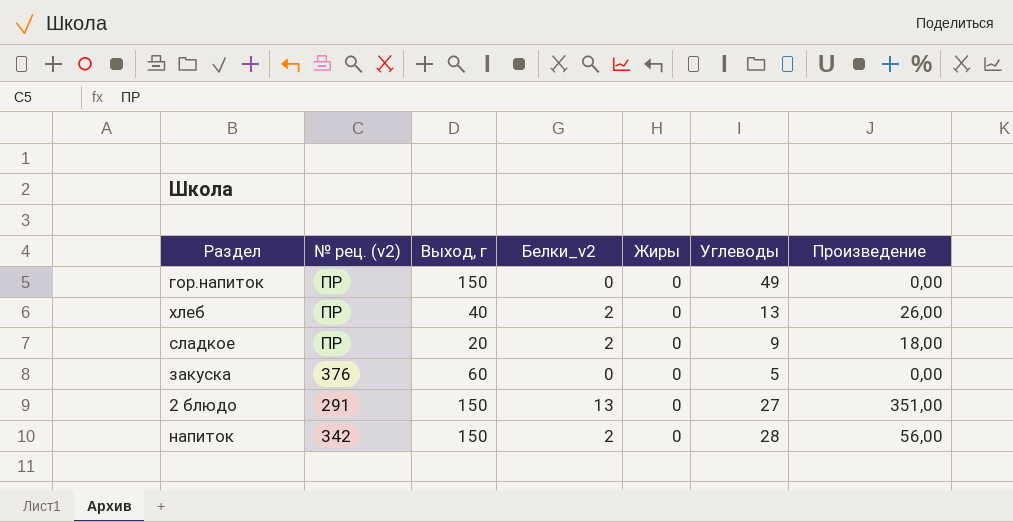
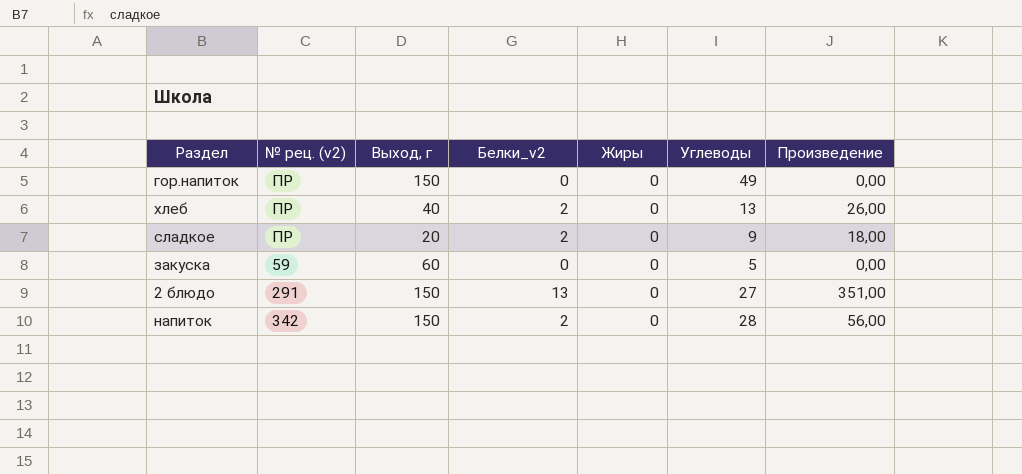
закуска | № рец. (v2): 376 -> 59

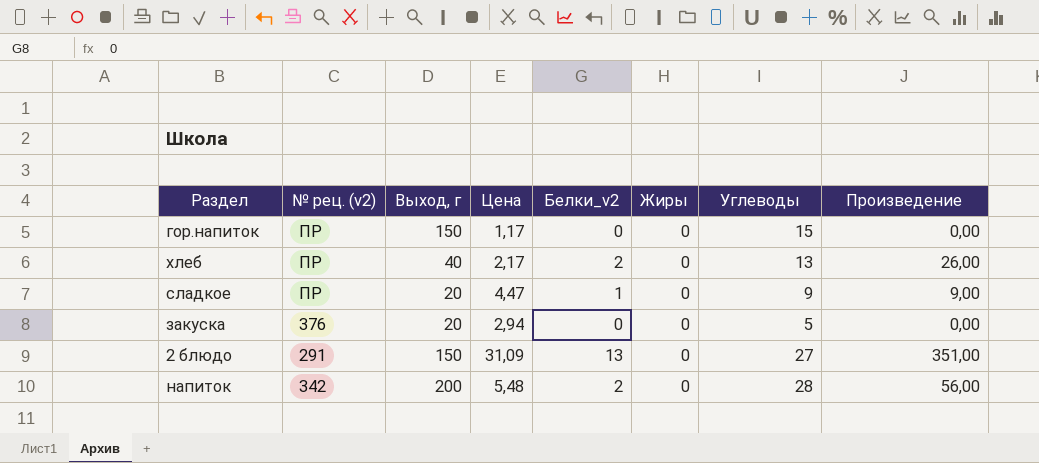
column Цена | position: none -> 4
гор.напиток | Углеводы: 49 -> 15
сладкое | Белки_v2: 2 -> 1
сладкое | Произведение: 18,00 -> 9,00
закуска | № рец. (v2): 59 -> 376
закуска | Выход, г: 60 -> 20
напиток | Выход, г: 150 -> 200

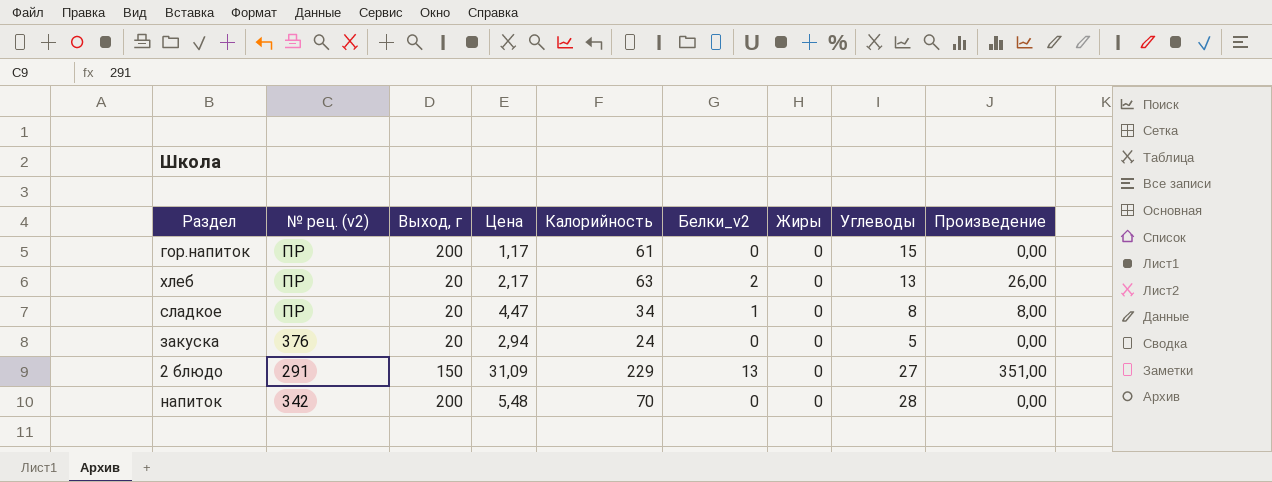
column Калорийность | position: none -> 5
гор.напиток | Выход, г: 150 -> 200
хлеб | Выход, г: 40 -> 20
сладкое | Углеводы: 9 -> 8
сладкое | Произведение: 9,00 -> 8,00
напиток | Белки_v2: 2 -> 0
напиток | Произведение: 56,00 -> 0,00

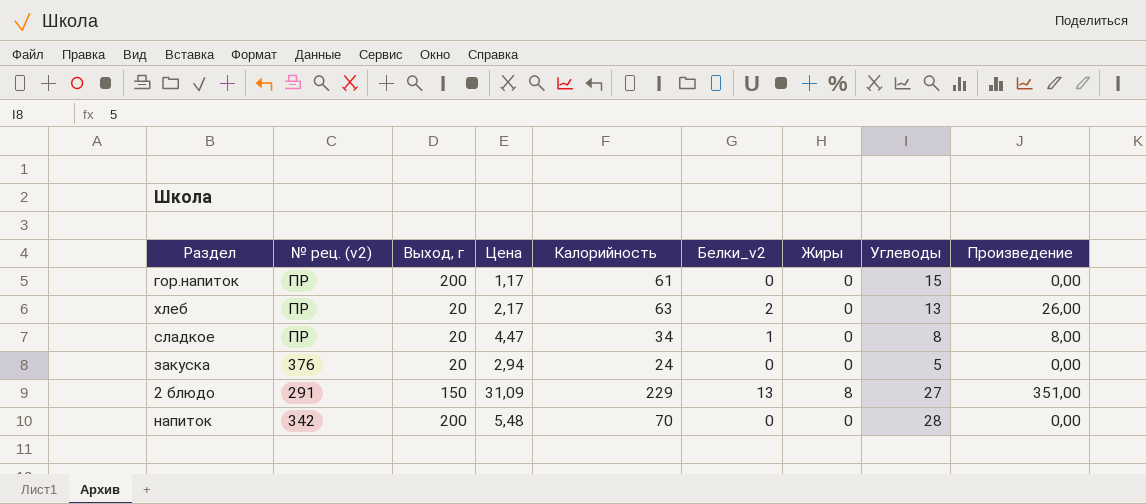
2 блюдо | Жиры: 0 -> 8

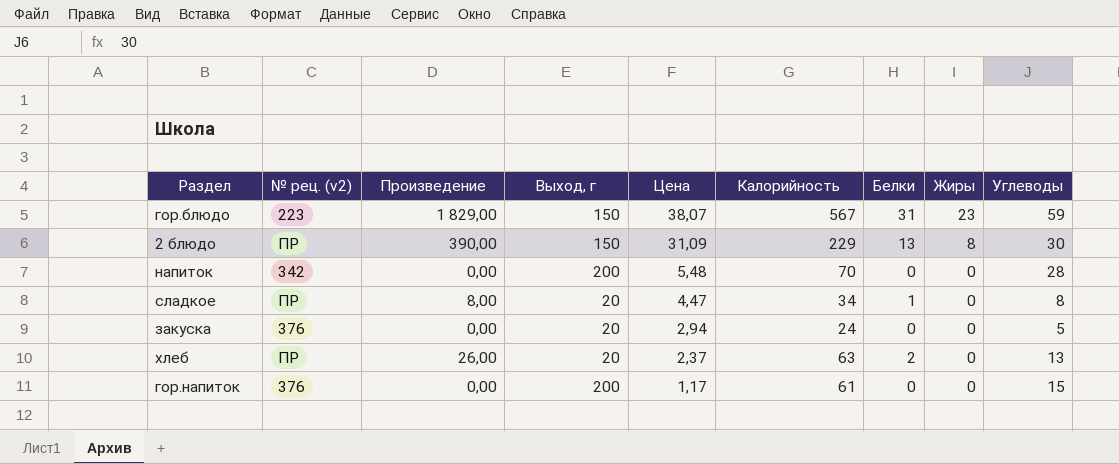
row order: none -> Цена descending
column Произведение | position: 9 -> 3
column name: Белки_v2 -> Белки
row гор.блюдо: none -> 223 | 1 829,00 | 150 | 38,07 | 567 | 31 | 23 | 59
2 блюдо | № рец. (v2): 291 -> ПР
2 блюдо | Произведение: 351,00 -> 390,00
2 блюдо | Углеводы: 27 -> 30
хлеб | Цена: 2,17 -> 2,37
гор.напиток | № рец. (v2): ПР -> 376

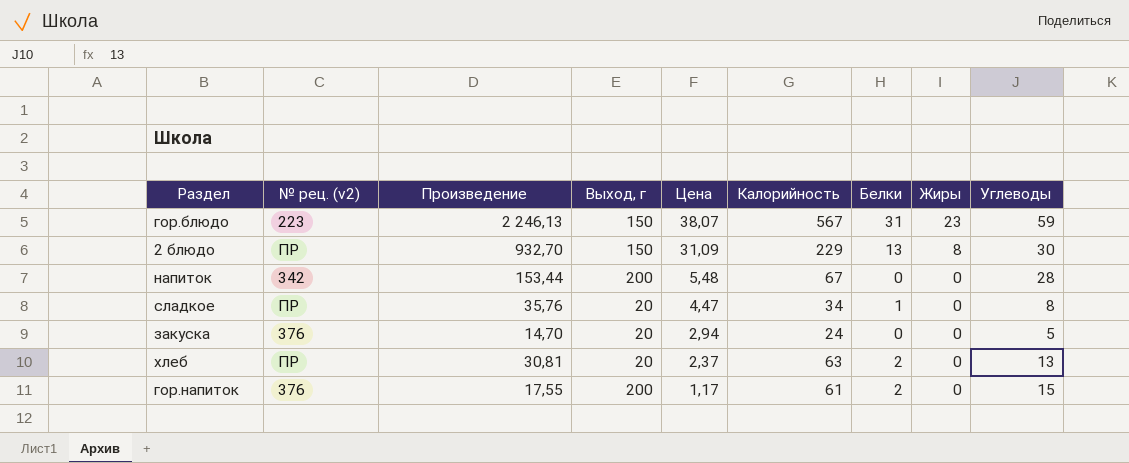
column Произведение | formula: [Белки] * [Углеводы] -> [Цена] * [Углеводы]
напиток | Калорийность: 70 -> 67
гор.напиток | Белки: 0 -> 2

